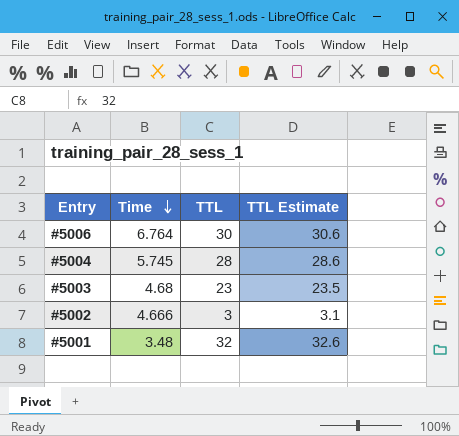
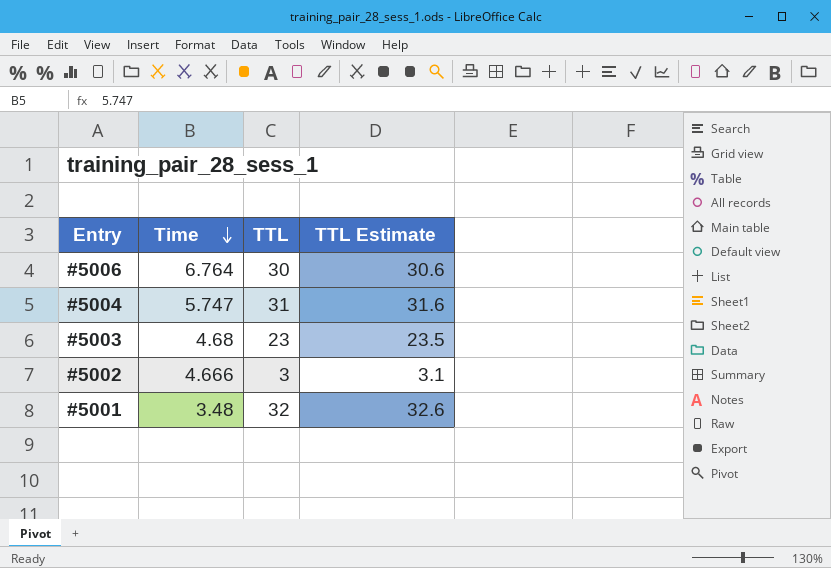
#5004 | Time: 5.745 -> 5.747
#5004 | TTL: 28 -> 31
#5004 | TTL Estimate: 28.6 -> 31.6

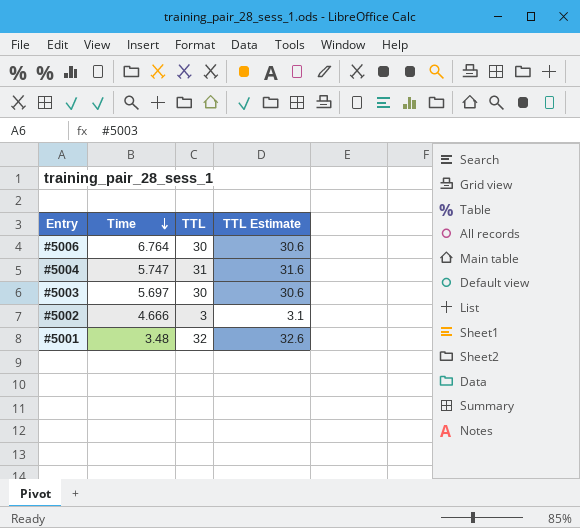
#5003 | Time: 4.68 -> 5.697
#5003 | TTL: 23 -> 30
#5003 | TTL Estimate: 23.5 -> 30.6

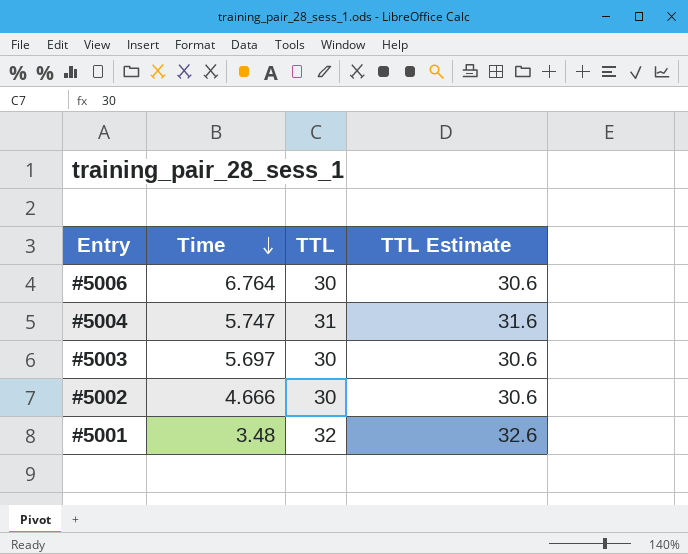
#5002 | TTL: 3 -> 30
#5002 | TTL Estimate: 3.1 -> 30.6

